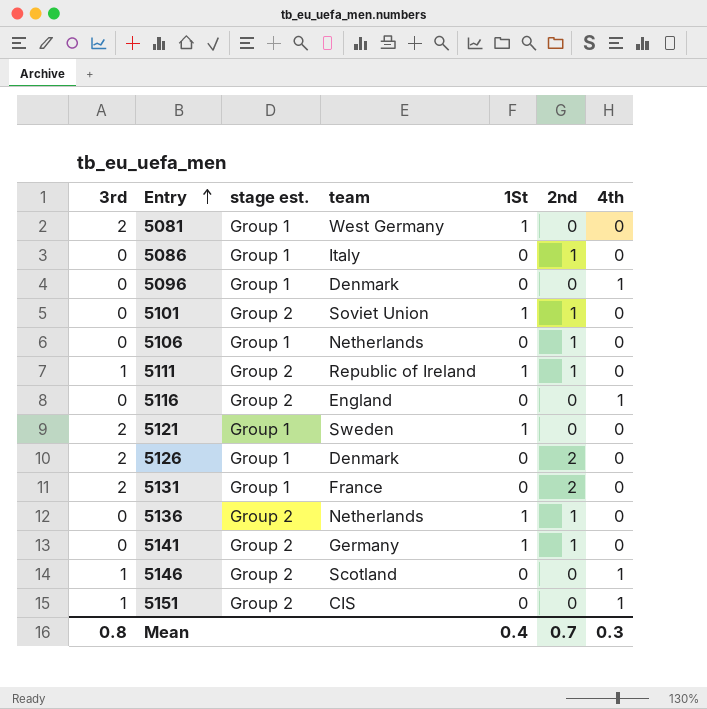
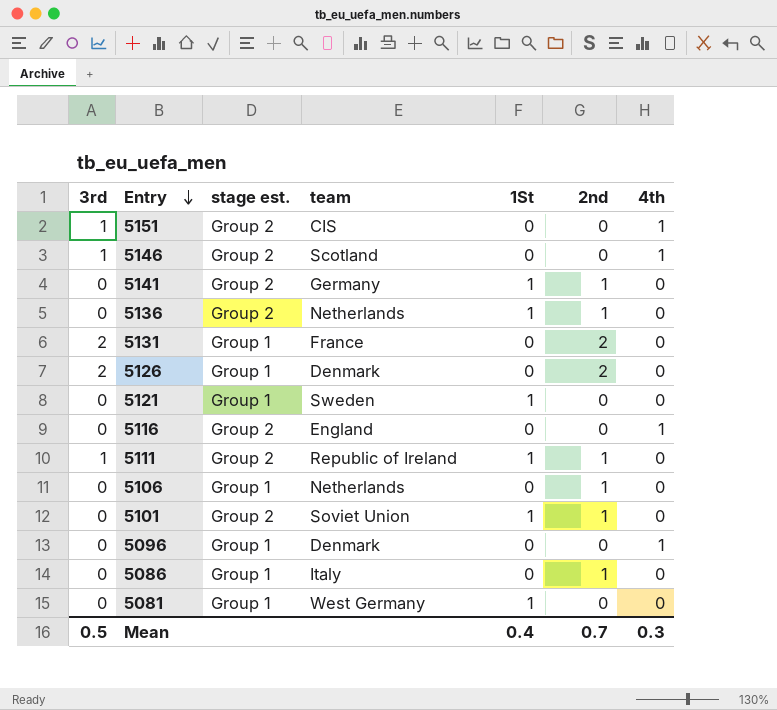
row order: Entry ascending -> Entry descending
5121 | 3rd: 2 -> 0
5081 | 3rd: 2 -> 0
Mean | 3rd: 0.8 -> 0.5

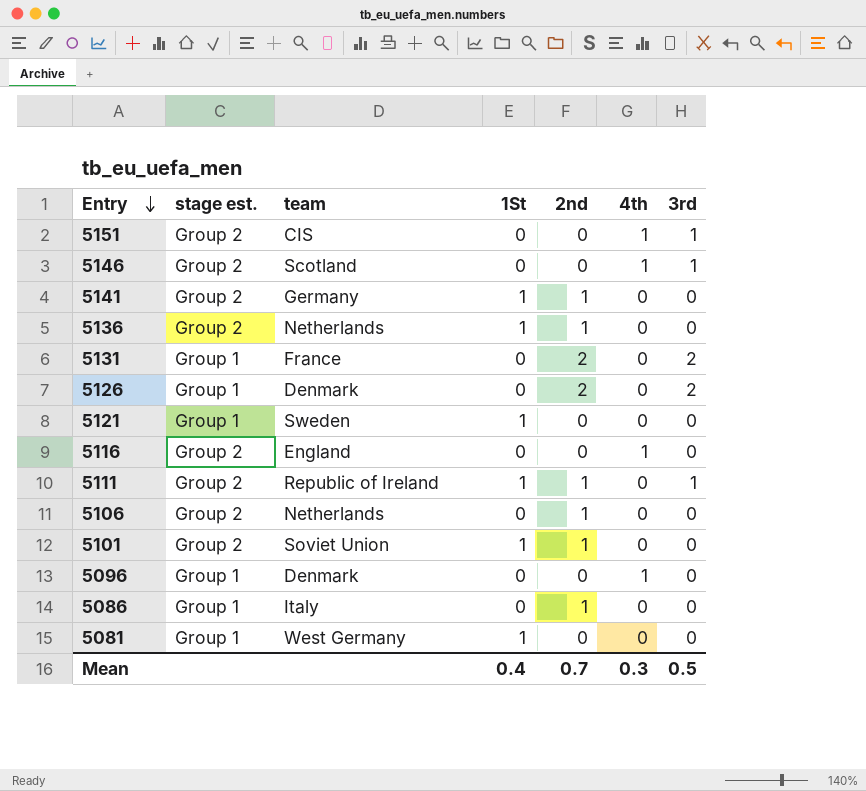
column 3rd | position: 1 -> 7
5106 | stage est.: Group 1 -> Group 2

